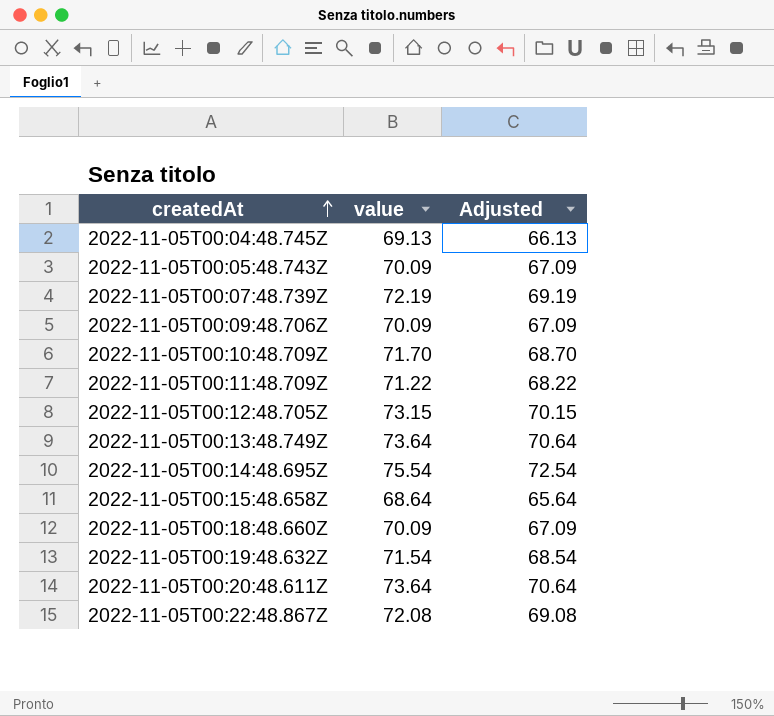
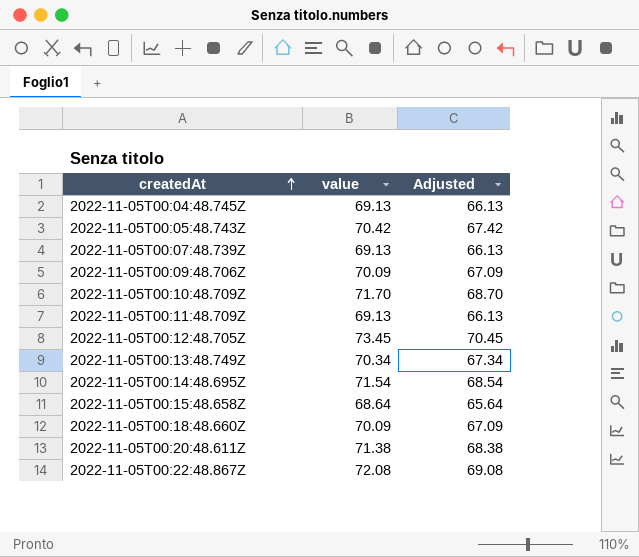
row 2022-11-05T00:19:48.632Z: 71.54 | 68.54 -> none
2022-11-05T00:05:48.743Z | value: 70.09 -> 70.42
2022-11-05T00:05:48.743Z | Adjusted: 67.09 -> 67.42
2022-11-05T00:07:48.739Z | value: 72.19 -> 69.13
2022-11-05T00:07:48.739Z | Adjusted: 69.19 -> 66.13
2022-11-05T00:11:48.709Z | value: 71.22 -> 69.13
2022-11-05T00:11:48.709Z | Adjusted: 68.22 -> 66.13
2022-11-05T00:12:48.705Z | value: 73.15 -> 73.45
2022-11-05T00:12:48.705Z | Adjusted: 70.15 -> 70.45
2022-11-05T00:13:48.749Z | value: 73.64 -> 70.34
2022-11-05T00:13:48.749Z | Adjusted: 70.64 -> 67.34
2022-11-05T00:14:48.695Z | value: 75.54 -> 71.54
2022-11-05T00:14:48.695Z | Adjusted: 72.54 -> 68.54
2022-11-05T00:20:48.611Z | value: 73.64 -> 71.38
2022-11-05T00:20:48.611Z | Adjusted: 70.64 -> 68.38

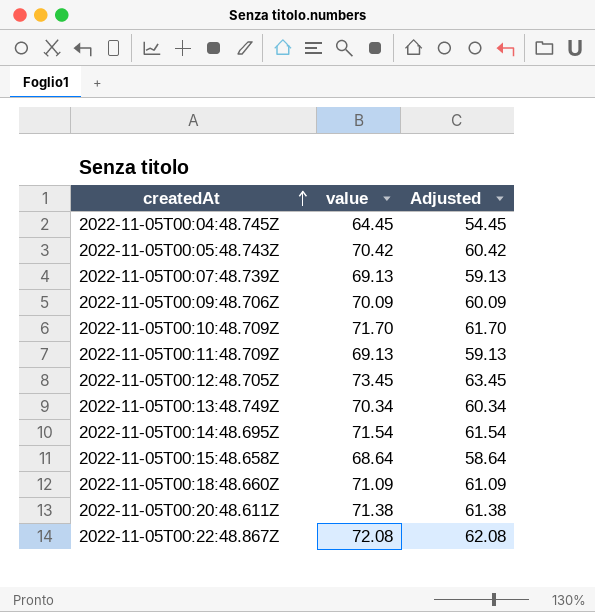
column Adjusted | formula: [value] - 3 -> [value] - 10
2022-11-05T00:04:48.745Z | value: 69.13 -> 64.45
2022-11-05T00:18:48.660Z | value: 70.09 -> 71.09

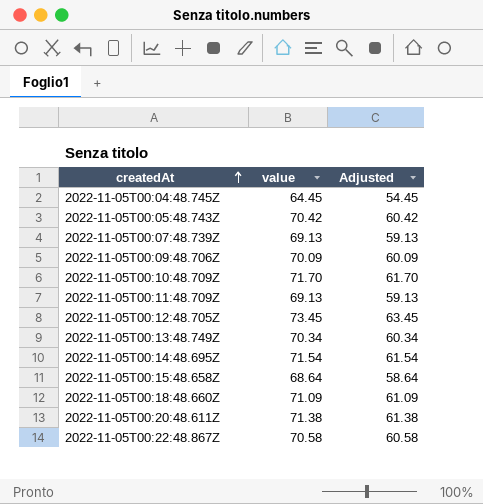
2022-11-05T00:22:48.867Z | value: 72.08 -> 70.58
2022-11-05T00:22:48.867Z | Adjusted: 62.08 -> 60.58

